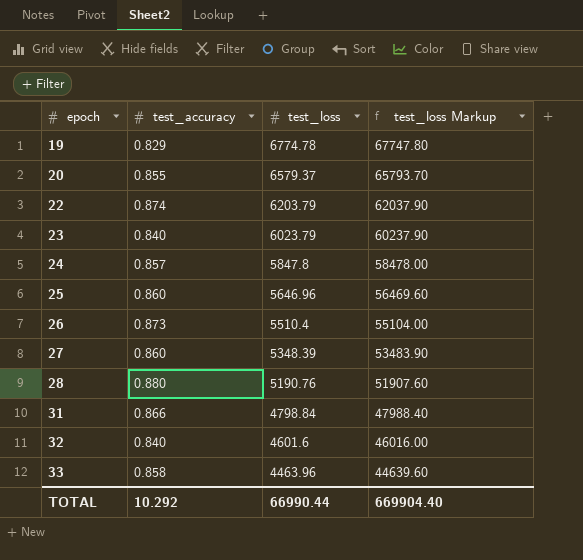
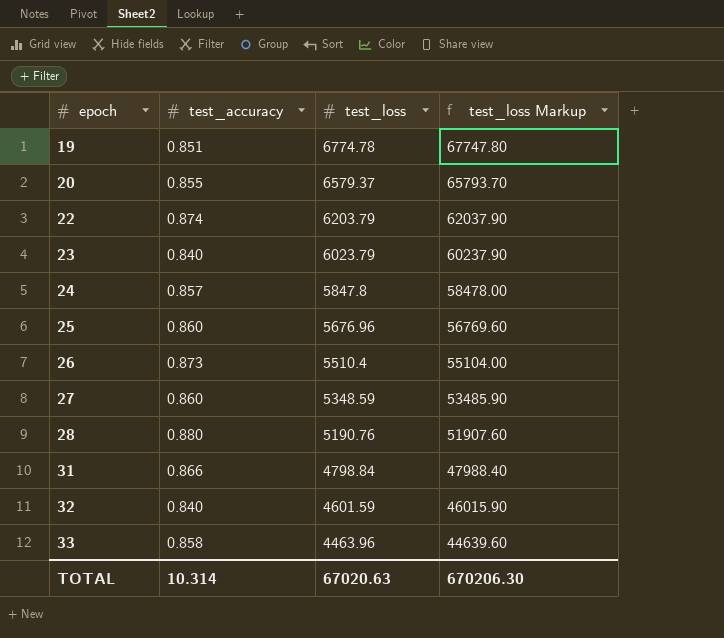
19 | test_accuracy: 0.829 -> 0.851
25 | test_loss: 5646.96 -> 5676.96
25 | test_loss Markup: 56469.60 -> 56769.60
27 | test_loss: 5348.39 -> 5348.59
27 | test_loss Markup: 53483.90 -> 53485.90
32 | test_loss: 4601.6 -> 4601.59
32 | test_loss Markup: 46016.00 -> 46015.90
TOTAL | test_accuracy: 10.292 -> 10.314
TOTAL | test_loss: 66990.44 -> 67020.63
TOTAL | test_loss Markup: 669904.40 -> 670206.30

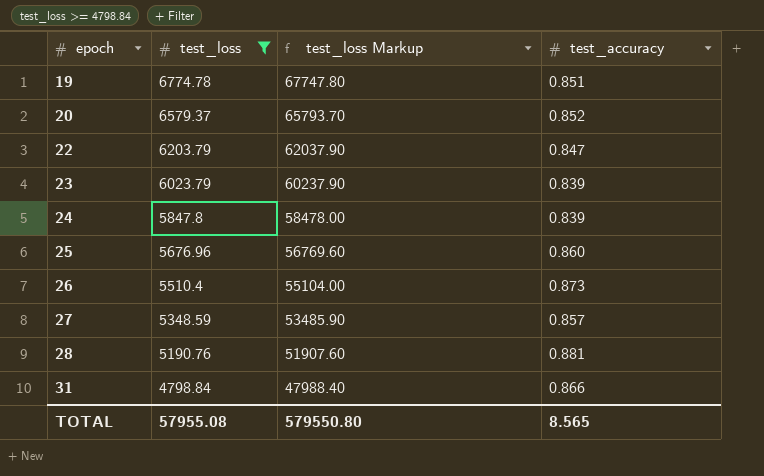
filter: none -> test_loss >= 4798.84
column test_accuracy | position: 2 -> 4
20 | test_accuracy: 0.855 -> 0.852
22 | test_accuracy: 0.874 -> 0.847
23 | test_accuracy: 0.840 -> 0.839
24 | test_accuracy: 0.857 -> 0.839
27 | test_accuracy: 0.860 -> 0.857
28 | test_accuracy: 0.880 -> 0.881
TOTAL | test_loss: 67020.63 -> 57955.08
TOTAL | test_loss Markup: 670206.30 -> 579550.80
TOTAL | test_accuracy: 10.314 -> 8.565

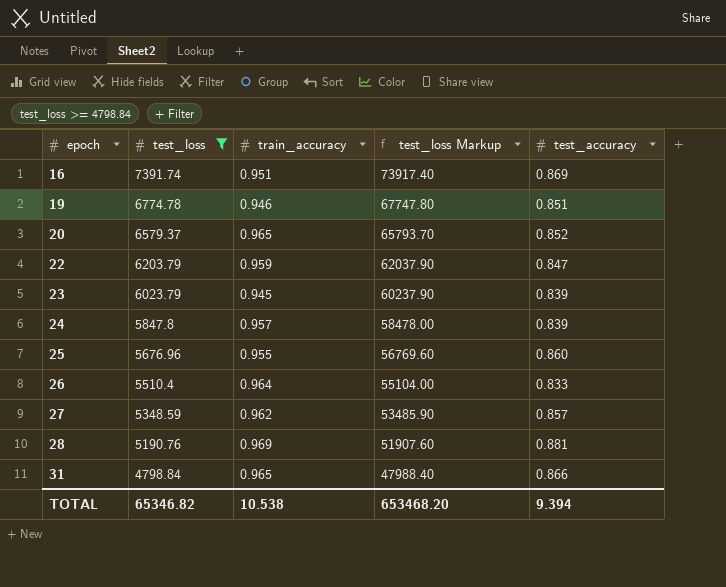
column train_accuracy | position: none -> 3
row 16: none -> 7391.74 | 0.951 | 73917.40 | 0.869
26 | test_accuracy: 0.873 -> 0.833
TOTAL | test_loss: 57955.08 -> 65346.82
TOTAL | test_loss Markup: 579550.80 -> 653468.20
TOTAL | test_accuracy: 8.565 -> 9.394

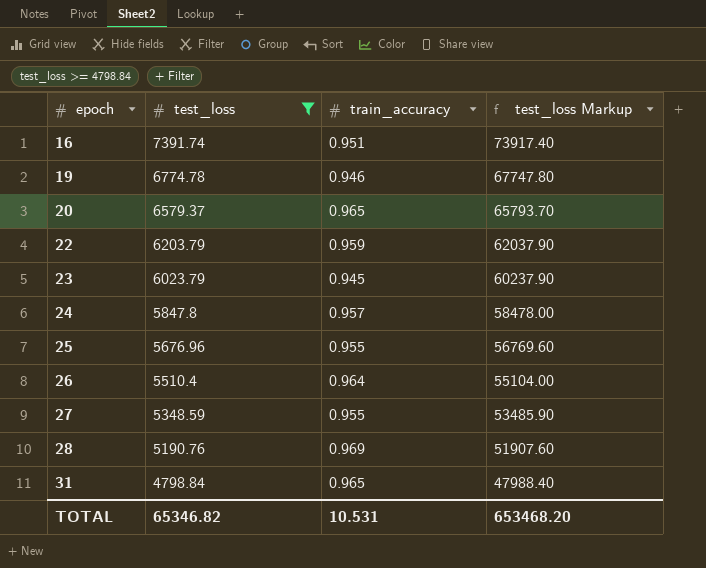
column test_accuracy | position: 5 -> none
27 | train_accuracy: 0.962 -> 0.955
TOTAL | train_accuracy: 10.538 -> 10.531

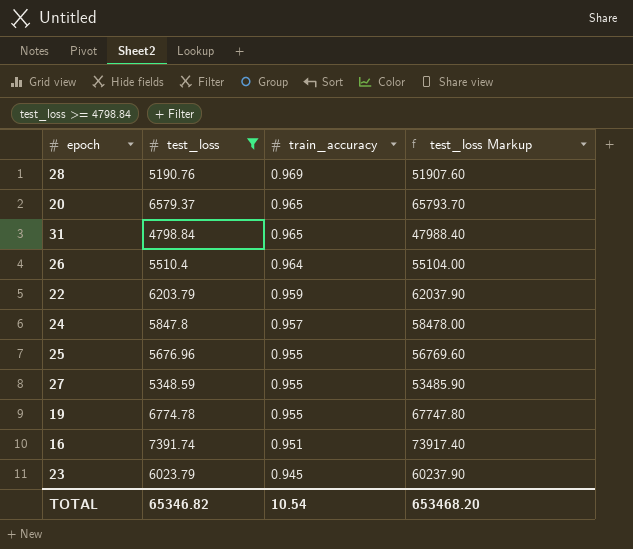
row order: epoch ascending -> train_accuracy descending
19 | train_accuracy: 0.946 -> 0.955
TOTAL | train_accuracy: 10.531 -> 10.54

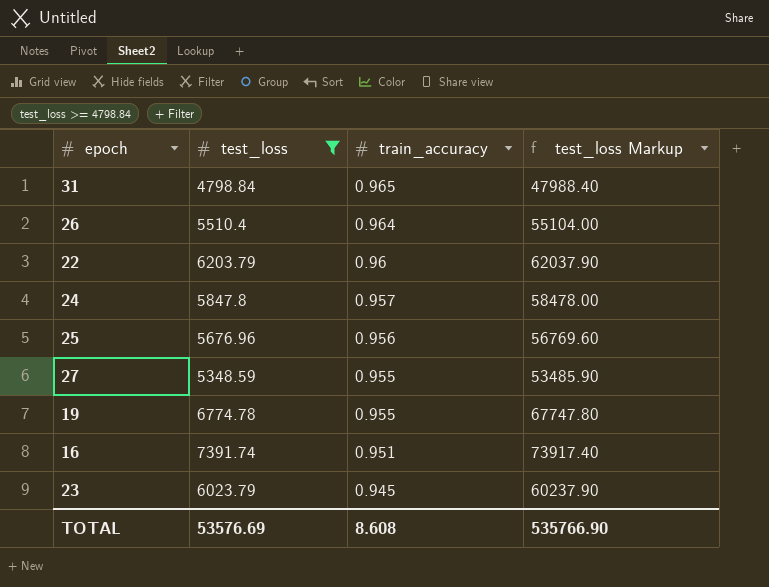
row 28: 5190.76 | 0.969 | 51907.60 -> none
row 20: 6579.37 | 0.965 | 65793.70 -> none
22 | train_accuracy: 0.959 -> 0.96
25 | train_accuracy: 0.955 -> 0.956
TOTAL | test_loss: 65346.82 -> 53576.69
TOTAL | train_accuracy: 10.54 -> 8.608
TOTAL | test_loss Markup: 653468.20 -> 535766.90

